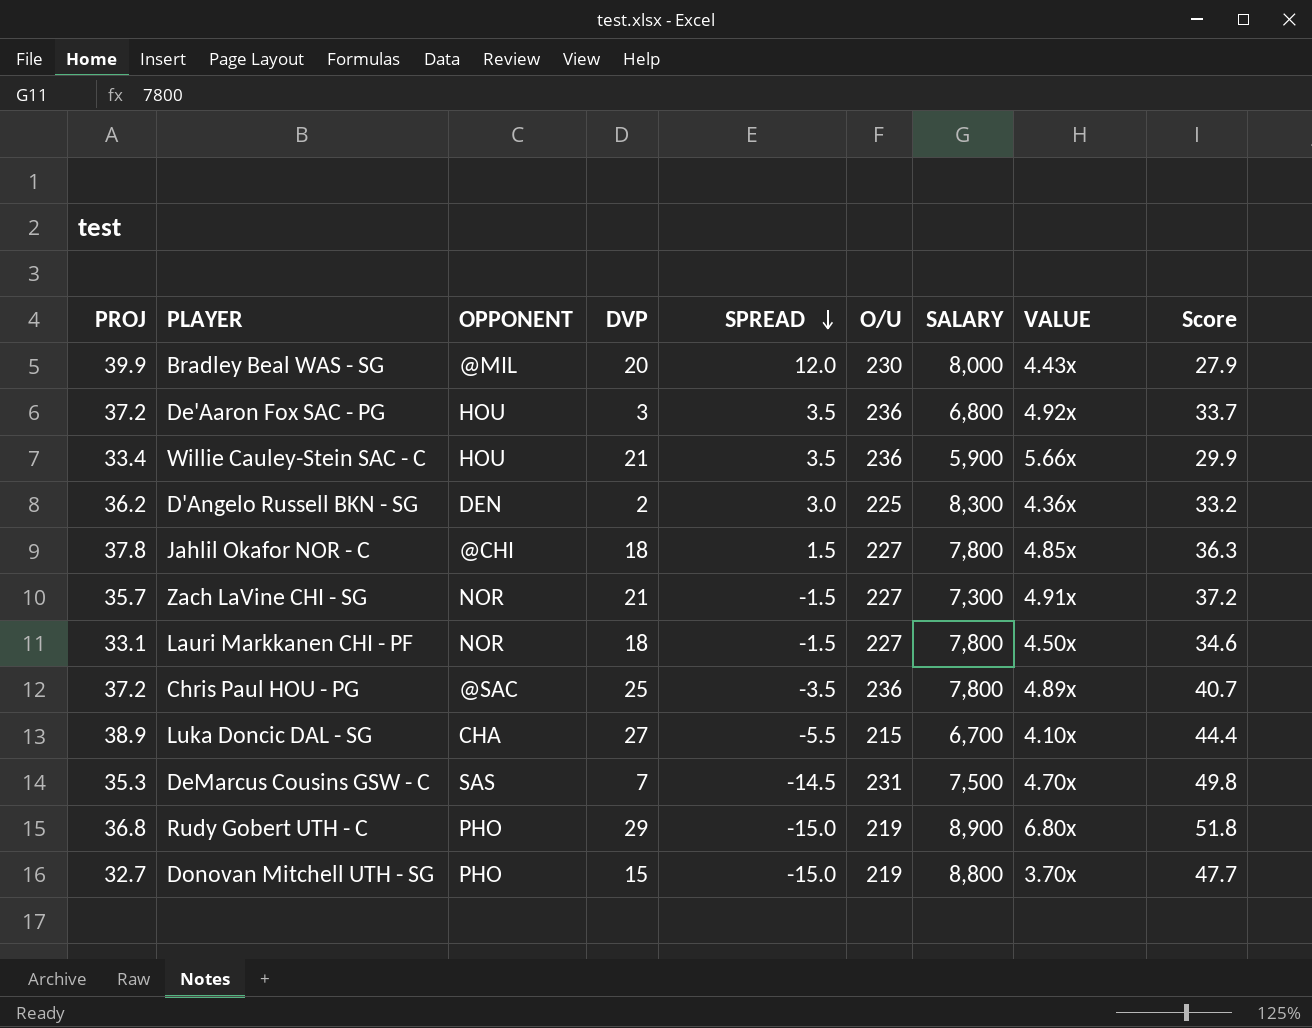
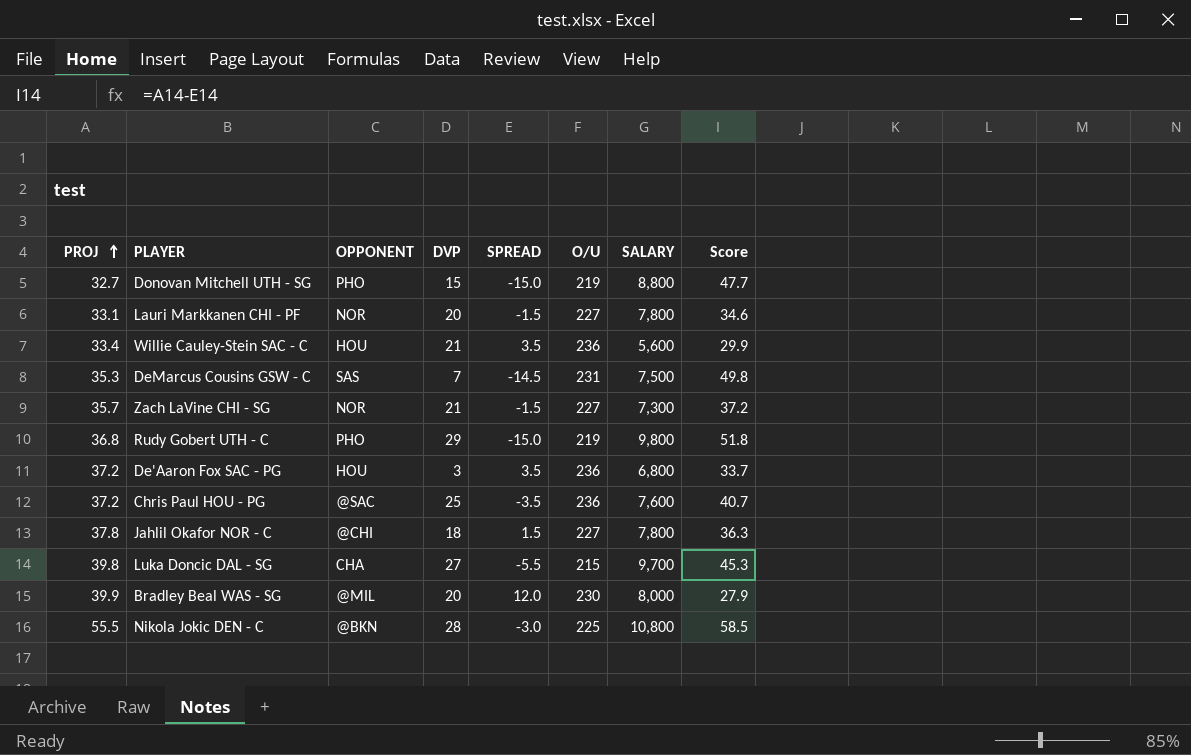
row order: SPREAD descending -> PROJ ascending
column VALUE | position: 8 -> none
row D'Angelo Russell BKN - SG: 36.2 | DEN | 2 | 3.0 | 225 | 8,300 | 4.36x | 33.2 -> none
Lauri Markkanen CHI - PF | DVP: 18 -> 20
Willie Cauley-Stein SAC - C | SALARY: 5,900 -> 5,600
Rudy Gobert UTH - C | SALARY: 8,900 -> 9,800
Chris Paul HOU - PG | SALARY: 7,800 -> 7,600
Luka Doncic DAL - SG | PROJ: 38.9 -> 39.8
Luka Doncic DAL - SG | SALARY: 6,700 -> 9,700
Luka Doncic DAL - SG | Score: 44.4 -> 45.3
row Nikola Jokic DEN - C: none -> 55.5 | @BKN | 28 | -3.0 | 225 | 10,800 | 58.5

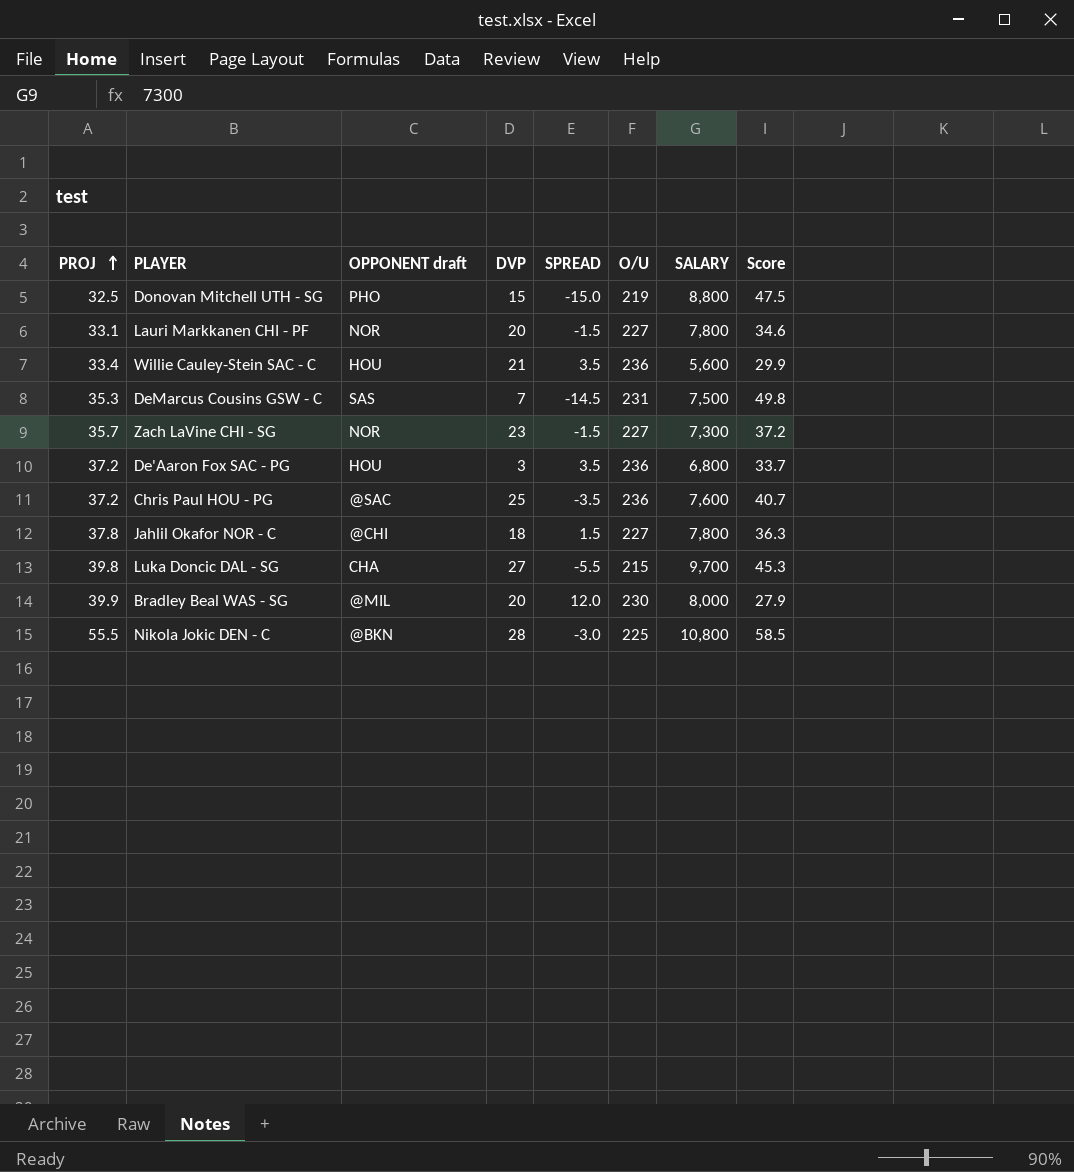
column name: OPPONENT -> OPPONENT draft
row Rudy Gobert UTH - C: 36.8 | PHO | 29 | -15.0 | 219 | 9,800 | 51.8 -> none
Donovan Mitchell UTH - SG | PROJ: 32.7 -> 32.5
Donovan Mitchell UTH - SG | Score: 47.7 -> 47.5
Zach LaVine CHI - SG | DVP: 21 -> 23

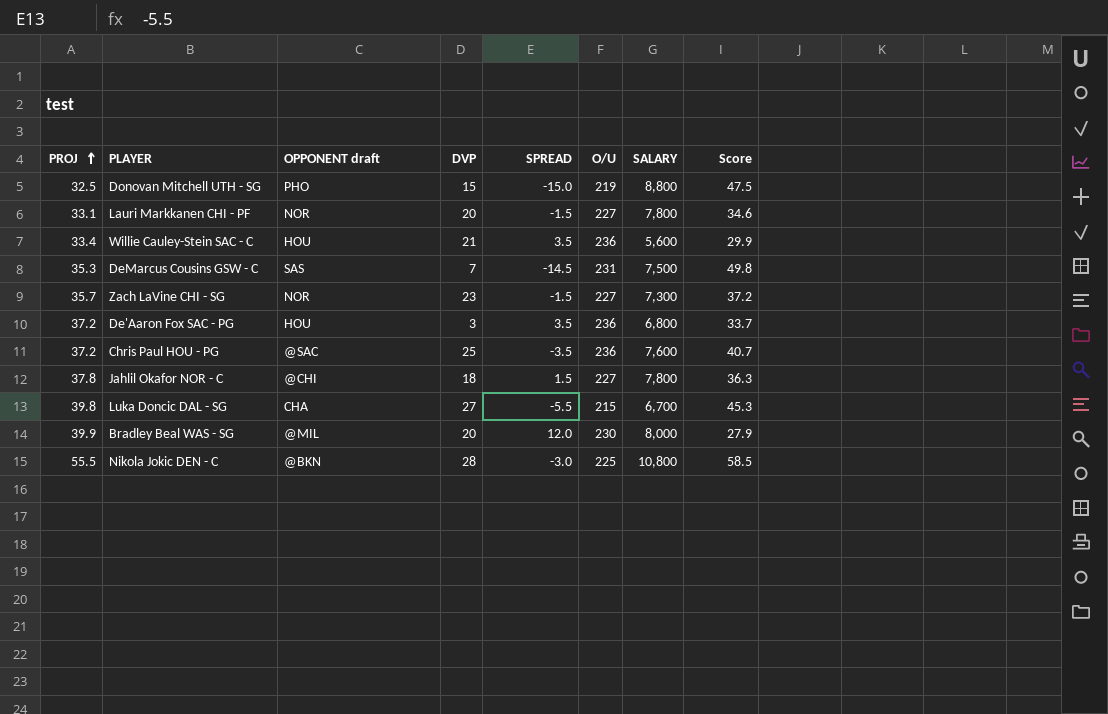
Luka Doncic DAL - SG | SALARY: 9,700 -> 6,700

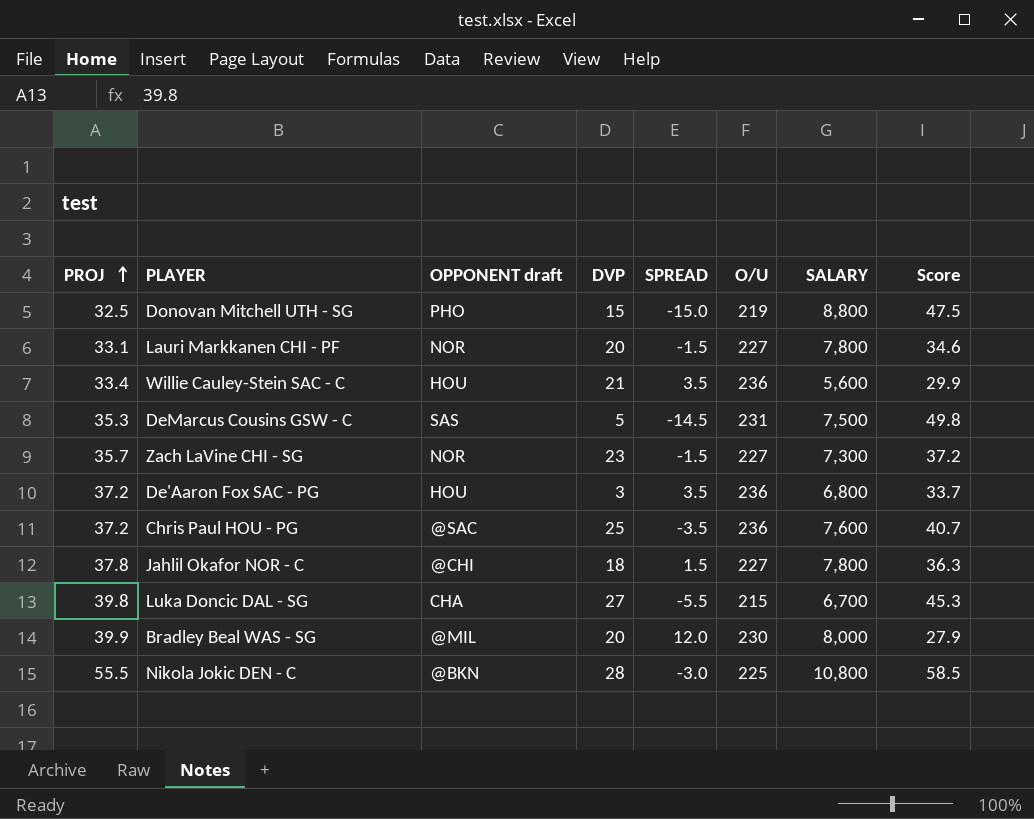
DeMarcus Cousins GSW - C | DVP: 7 -> 5

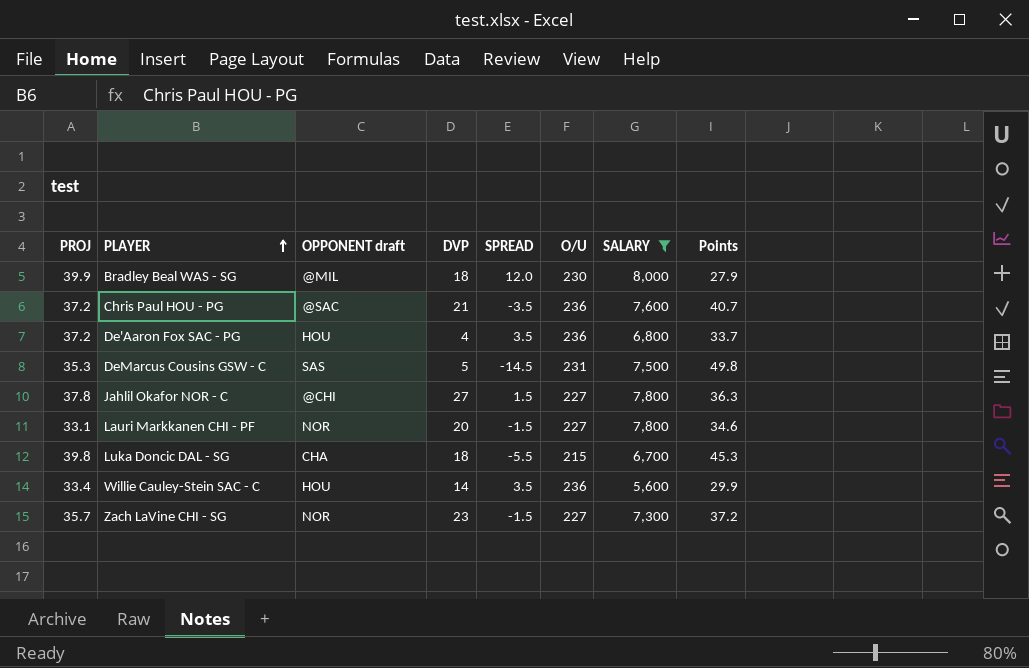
filter: none -> SALARY <= 8,000
row order: PROJ ascending -> PLAYER ascending
column name: Score -> Points
Bradley Beal WAS - SG | DVP: 20 -> 18
Chris Paul HOU - PG | DVP: 25 -> 21
De'Aaron Fox SAC - PG | DVP: 3 -> 4
Jahlil Okafor NOR - C | DVP: 18 -> 27
Luka Doncic DAL - SG | DVP: 27 -> 18
Willie Cauley-Stein SAC - C | DVP: 21 -> 14

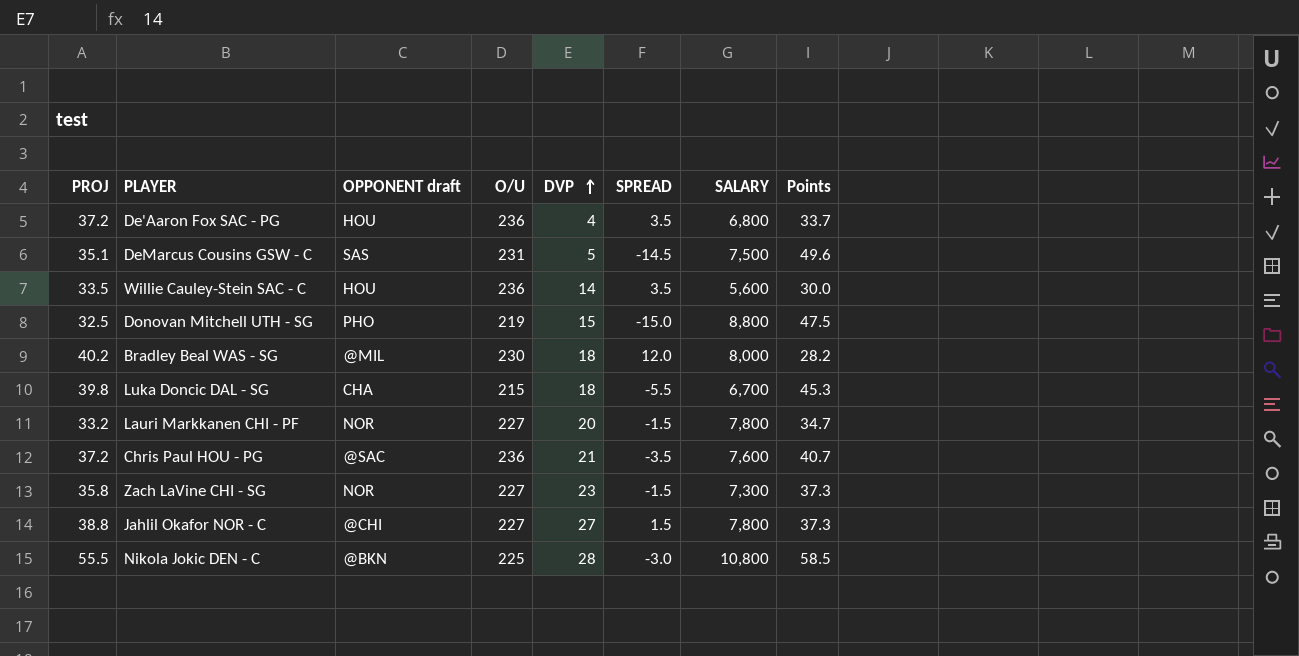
filter: SALARY <= 8,000 -> none
row order: PLAYER ascending -> DVP ascending
column O/U | position: 6 -> 4
DeMarcus Cousins GSW - C | PROJ: 35.3 -> 35.1
DeMarcus Cousins GSW - C | Points: 49.8 -> 49.6
Willie Cauley-Stein SAC - C | PROJ: 33.4 -> 33.5
Willie Cauley-Stein SAC - C | Points: 29.9 -> 30.0
Bradley Beal WAS - SG | PROJ: 39.9 -> 40.2
Bradley Beal WAS - SG | Points: 27.9 -> 28.2
Lauri Markkanen CHI - PF | PROJ: 33.1 -> 33.2
Lauri Markkanen CHI - PF | Points: 34.6 -> 34.7
Zach LaVine CHI - SG | PROJ: 35.7 -> 35.8
Zach LaVine CHI - SG | Points: 37.2 -> 37.3
Jahlil Okafor NOR - C | PROJ: 37.8 -> 38.8
Jahlil Okafor NOR - C | Points: 36.3 -> 37.3

